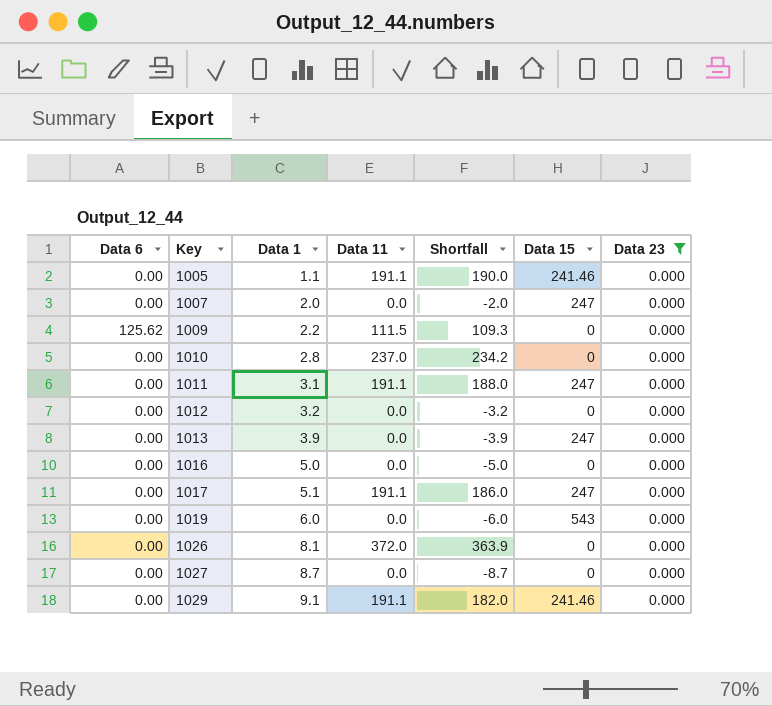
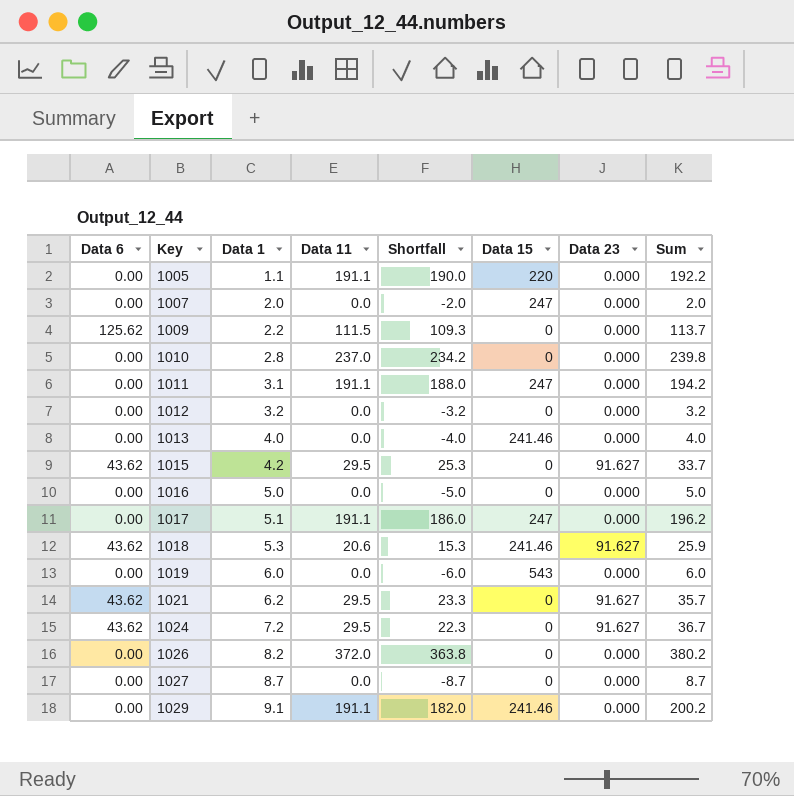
filter: Data 23 = 0.000 -> none
column Sum | formula: none -> [Data 1] + [Data 11]
1005 | Data 15: 241.46 -> 220
1013 | Data 1: 3.9 -> 4.0
1013 | Shortfall: -3.9 -> -4.0
1013 | Data 15: 247 -> 241.46
1026 | Data 1: 8.1 -> 8.2
1026 | Shortfall: 363.9 -> 363.8

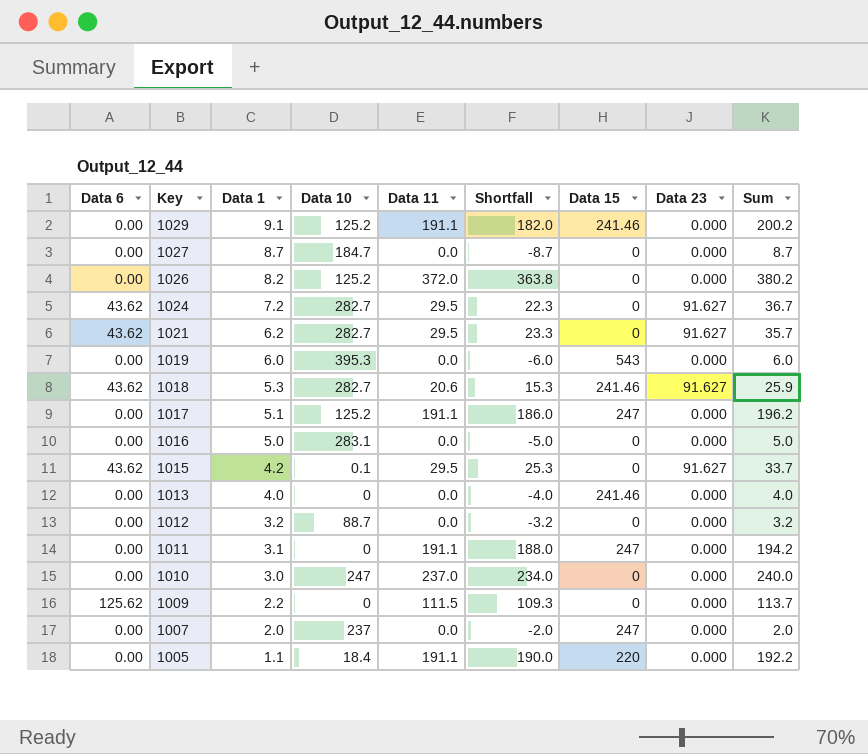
row order: Key ascending -> Key descending
column Data 10 | position: none -> 4
1010 | Data 1: 2.8 -> 3.0
1010 | Shortfall: 234.2 -> 234.0
1010 | Sum: 239.8 -> 240.0

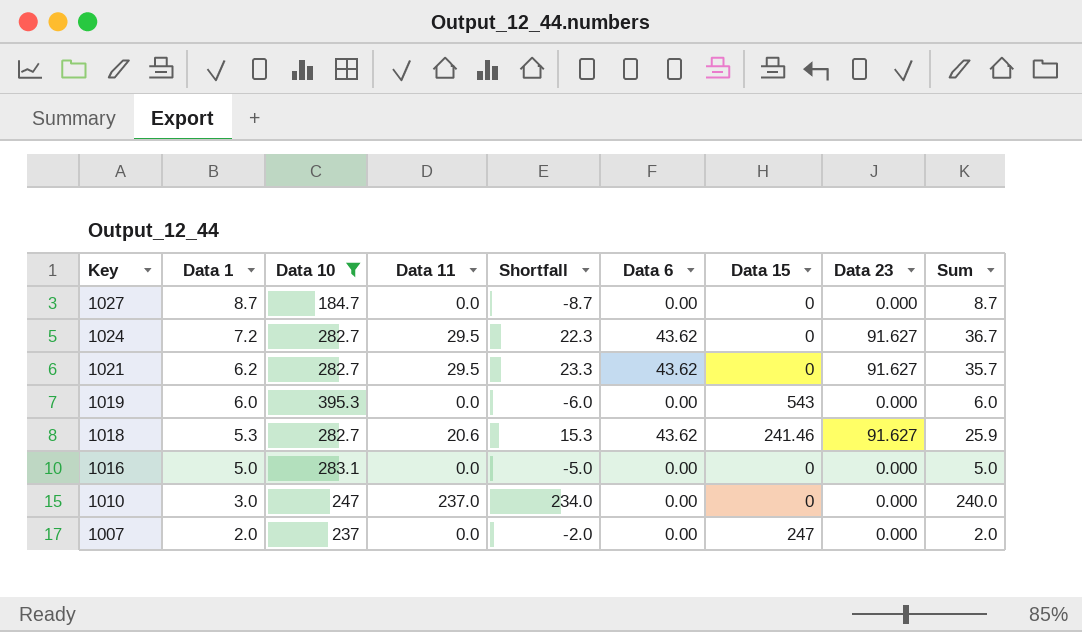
filter: none -> Data 10 >= 184.7
column Data 6 | position: 1 -> 6

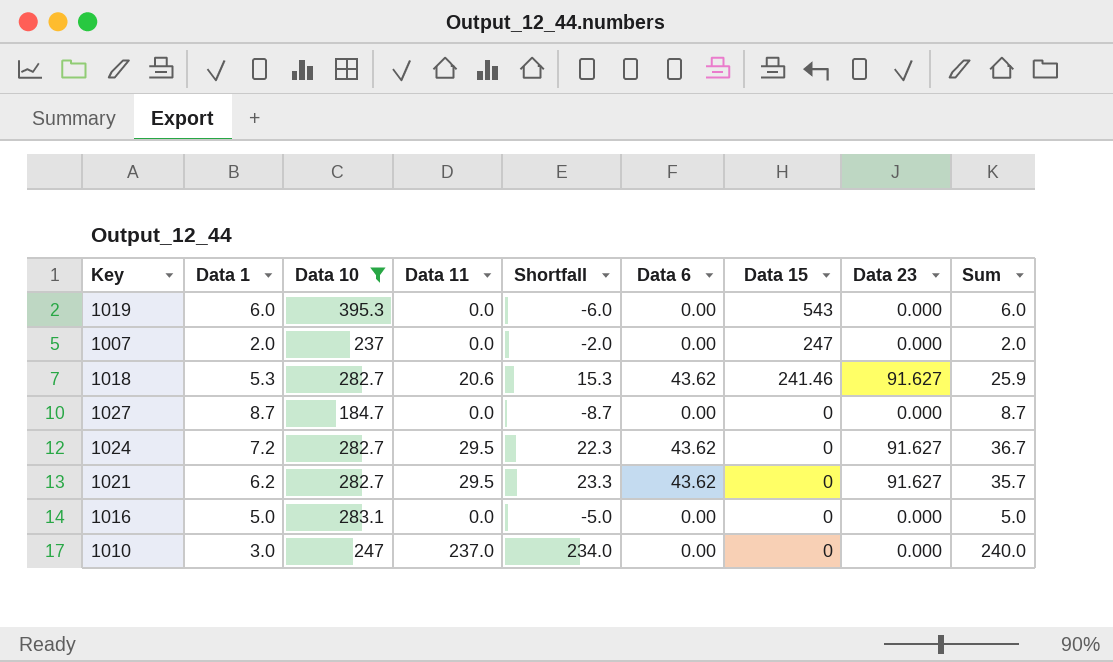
row order: Key descending -> Data 15 descending

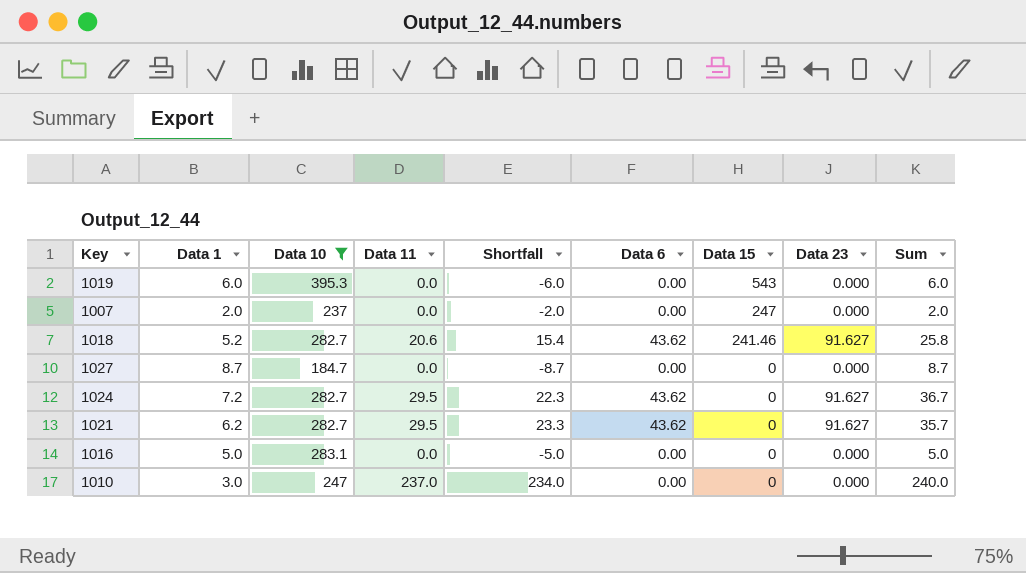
1018 | Data 1: 5.3 -> 5.2
1018 | Shortfall: 15.3 -> 15.4
1018 | Sum: 25.9 -> 25.8

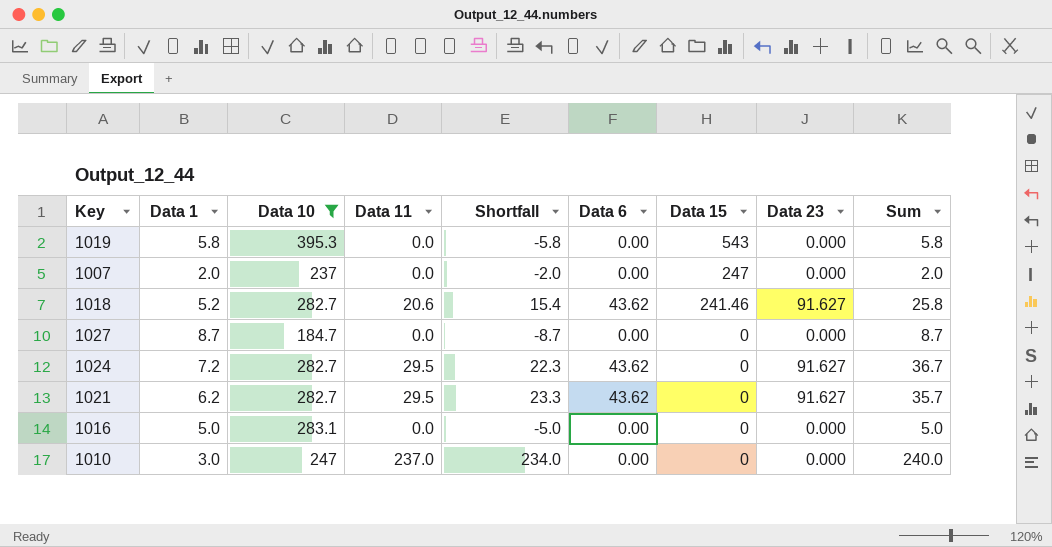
1019 | Data 1: 6.0 -> 5.8
1019 | Shortfall: -6.0 -> -5.8
1019 | Sum: 6.0 -> 5.8

